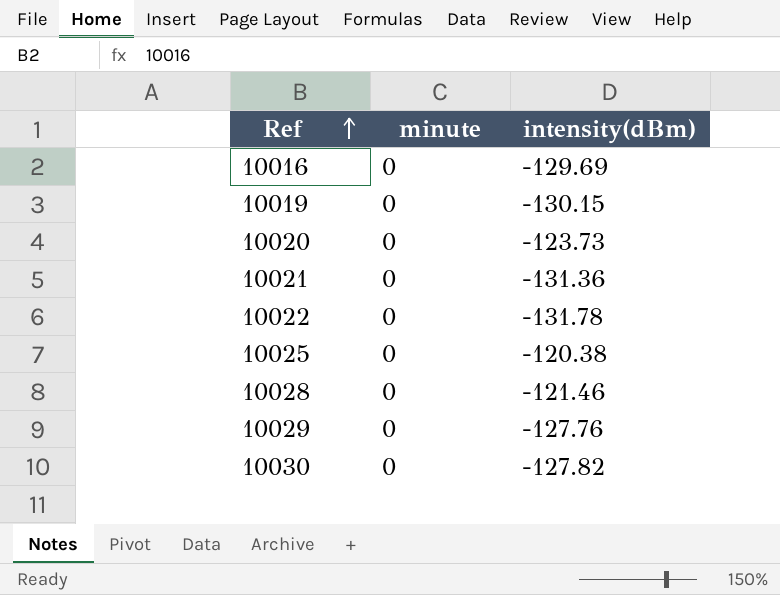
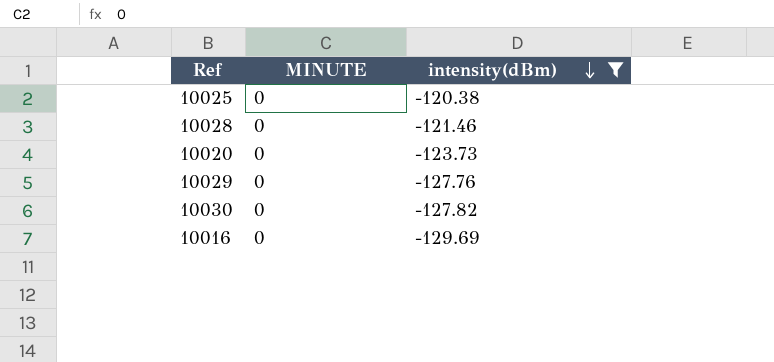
filter: none -> intensity(dBm) >= -129.69
row order: Ref ascending -> intensity(dBm) descending
column name: minute -> MINUTE

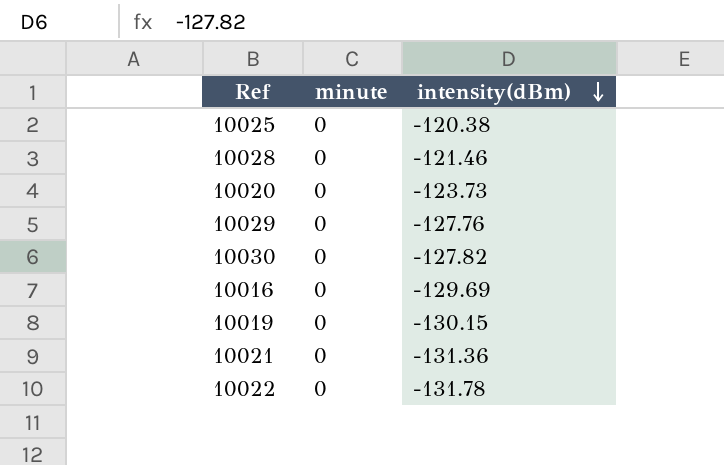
filter: intensity(dBm) >= -129.69 -> none
column name: MINUTE -> minute

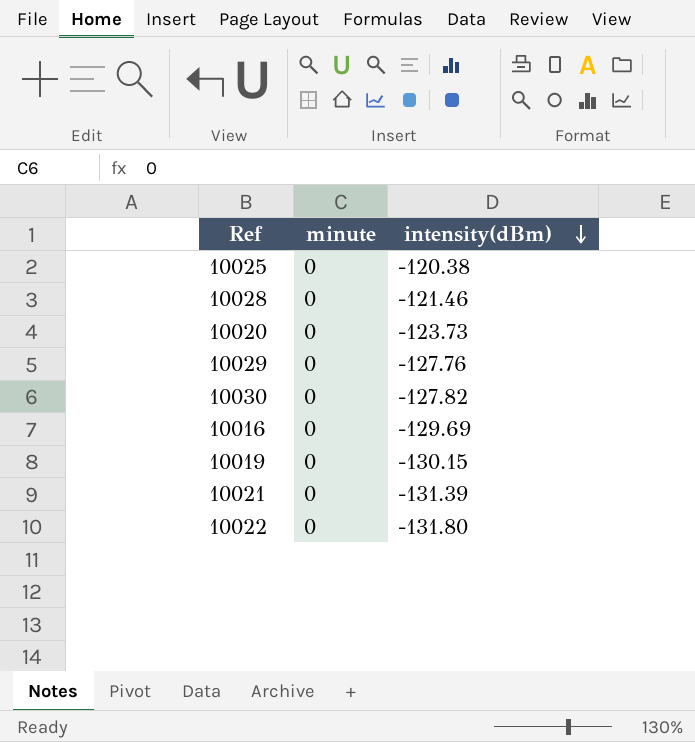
10021 | intensity(dBm): -131.36 -> -131.39
10022 | intensity(dBm): -131.78 -> -131.80

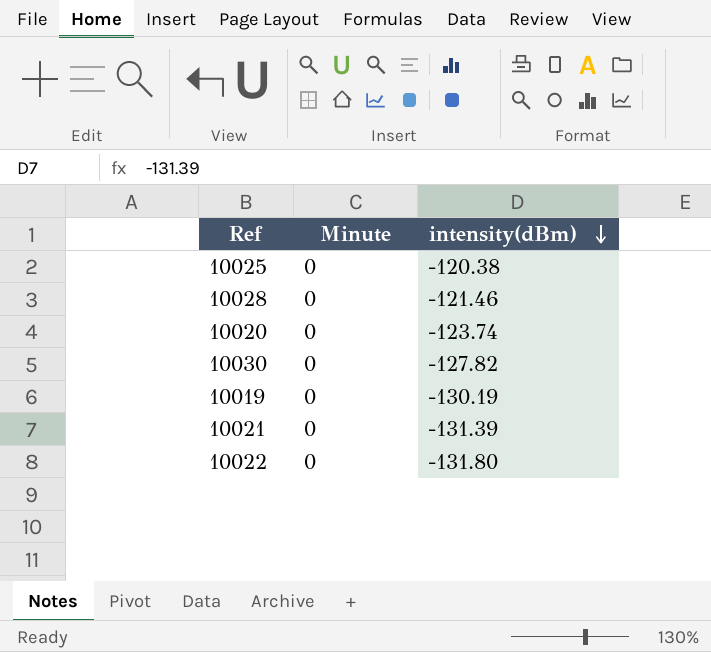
column name: minute -> Minute
row 10029: 0 | -127.76 -> none
row 10016: 0 | -129.69 -> none
10020 | intensity(dBm): -123.73 -> -123.74
10019 | intensity(dBm): -130.15 -> -130.19

